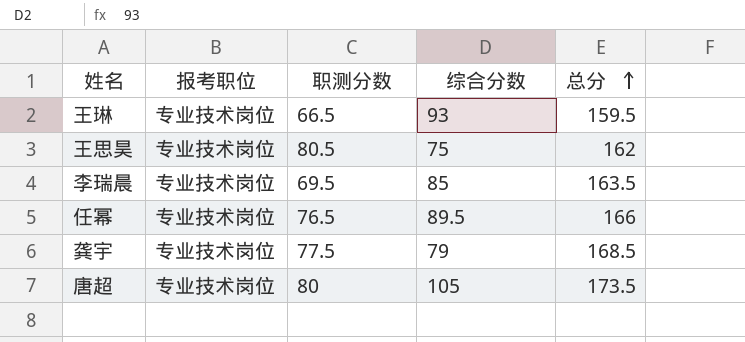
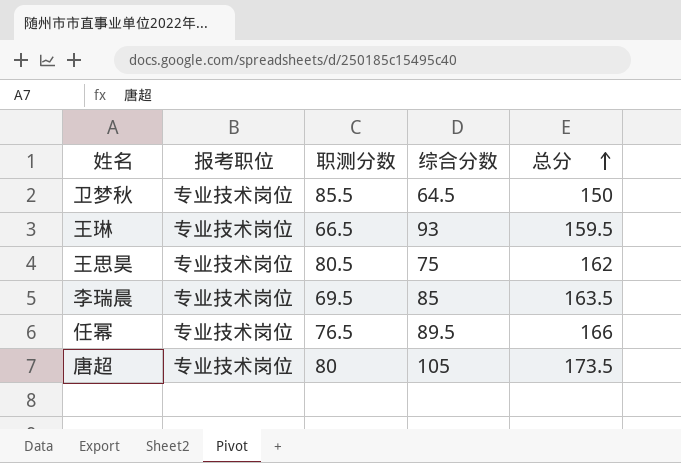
row 龚宇: 专业技术岗位 | 77.5 | 79 | 168.5 -> none
row 卫梦秋: none -> 专业技术岗位 | 85.5 | 64.5 | 150

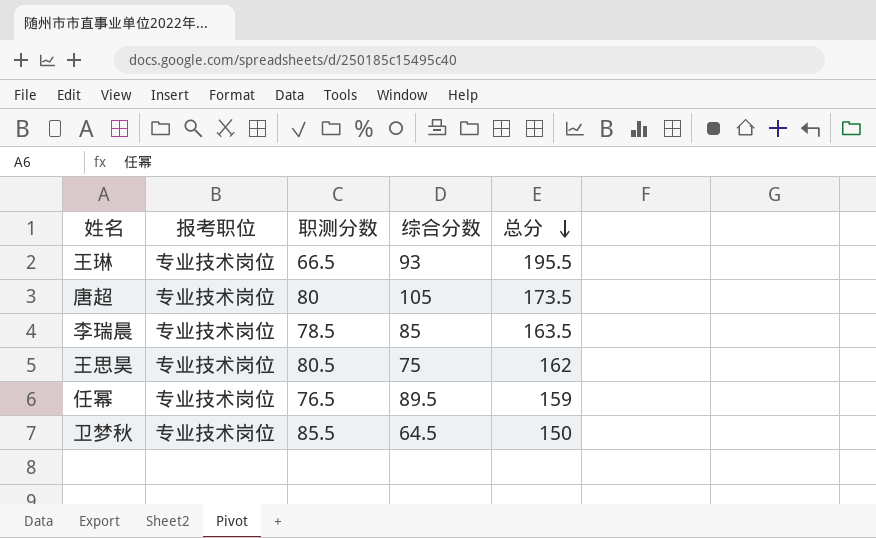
row order: 总分 ascending -> 总分 descending
王琳 | 总分: 159.5 -> 195.5
李瑞晨 | 职测分数: 69.5 -> 78.5
任幂 | 总分: 166 -> 159

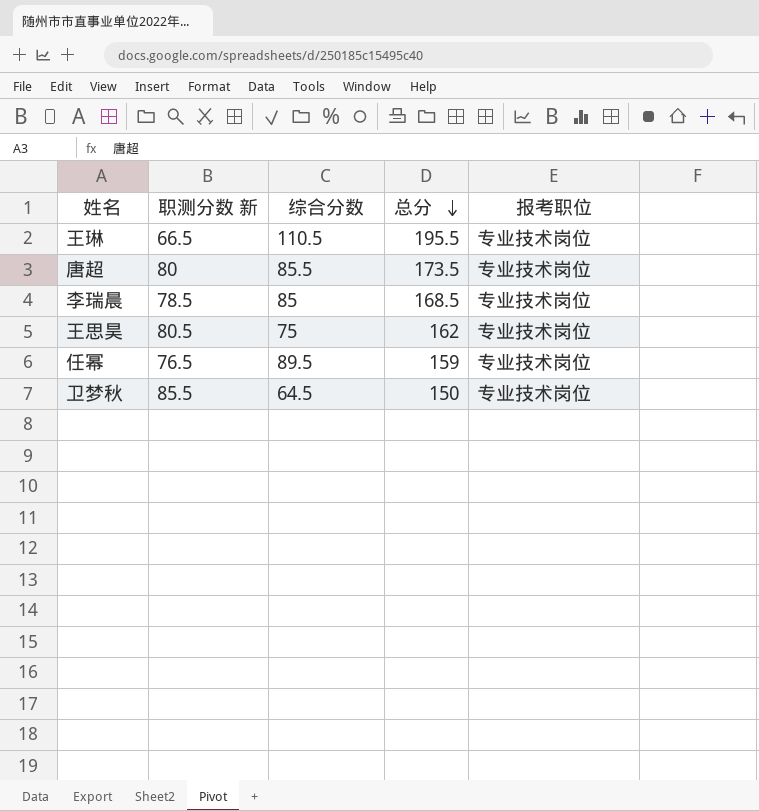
column name: 职测分数 -> 职测分数 新
column 报考职位 | position: 2 -> 5
王琳 | 综合分数: 93 -> 110.5
唐超 | 综合分数: 105 -> 85.5
李瑞晨 | 总分: 163.5 -> 168.5

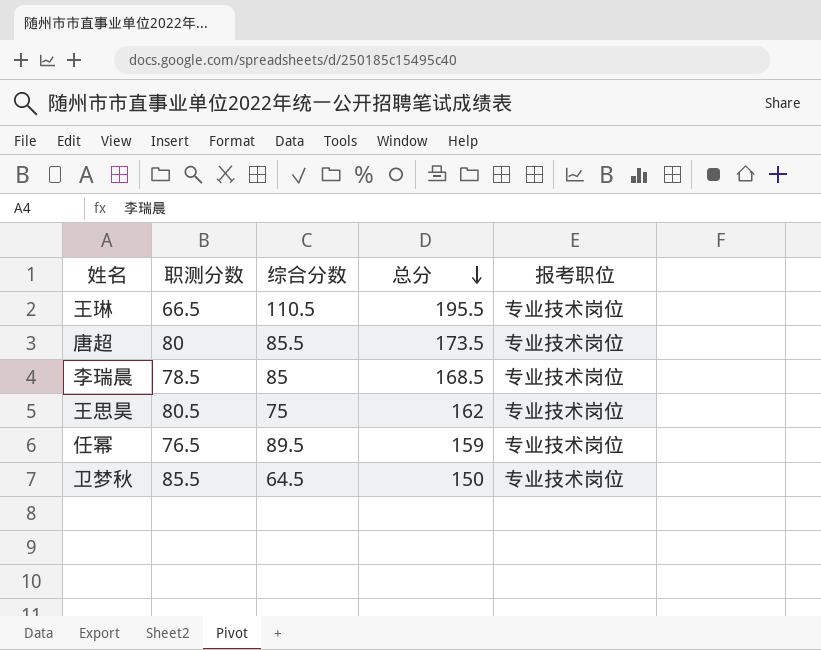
column name: 职测分数 新 -> 职测分数

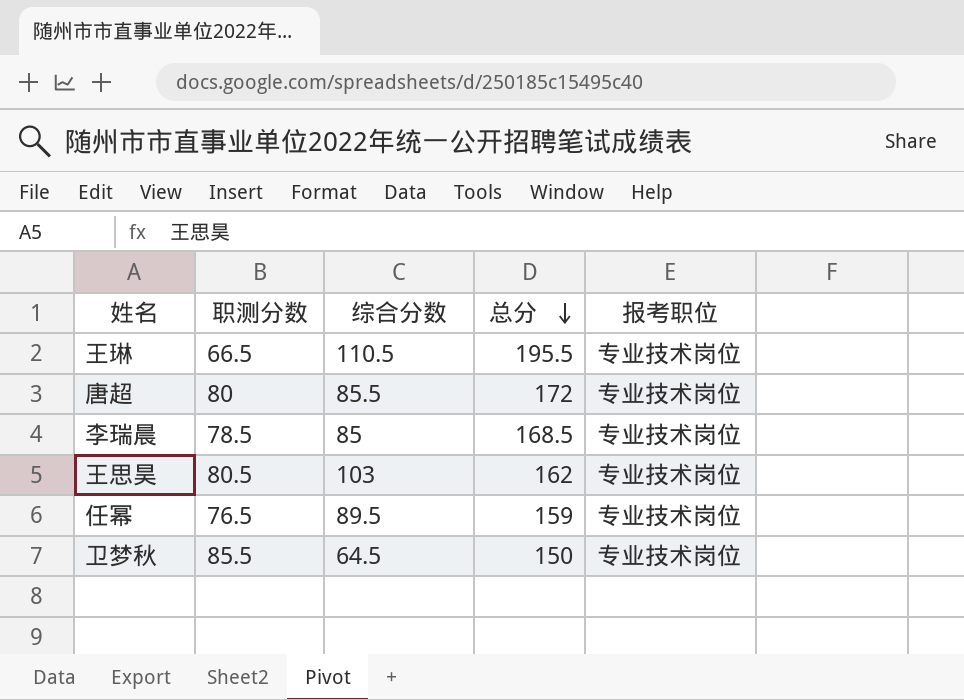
唐超 | 总分: 173.5 -> 172
王思昊 | 综合分数: 75 -> 103

